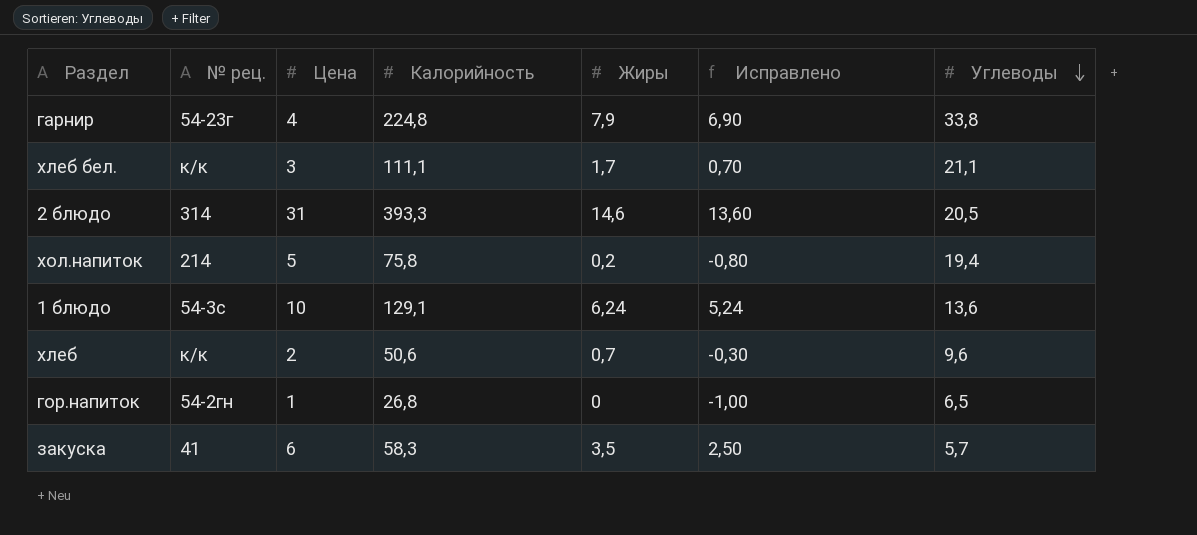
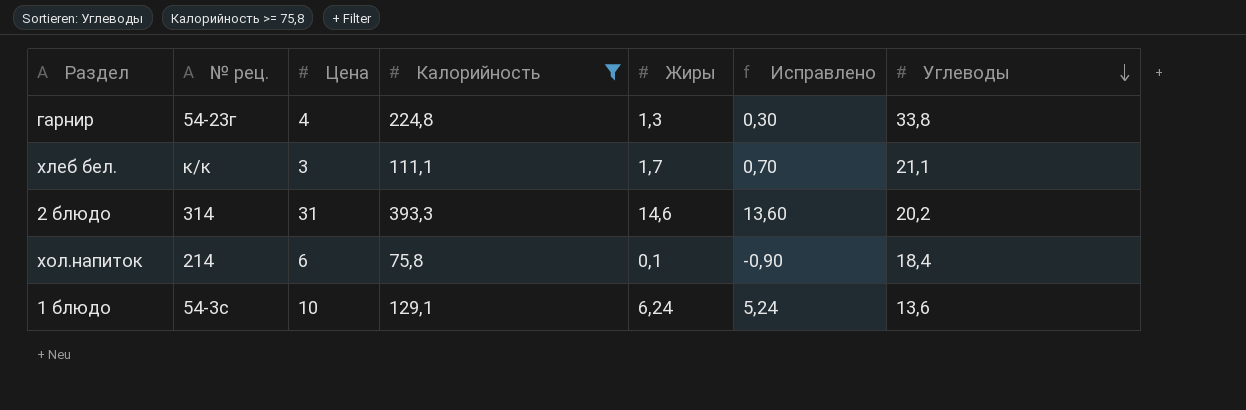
filter: none -> Калорийность >= 75,8
гарнир | Жиры: 7,9 -> 1,3
гарнир | Исправлено: 6,90 -> 0,30
2 блюдо | Углеводы: 20,5 -> 20,2
хол.напиток | Цена: 5 -> 6
хол.напиток | Жиры: 0,2 -> 0,1
хол.напиток | Исправлено: -0,80 -> -0,90
хол.напиток | Углеводы: 19,4 -> 18,4

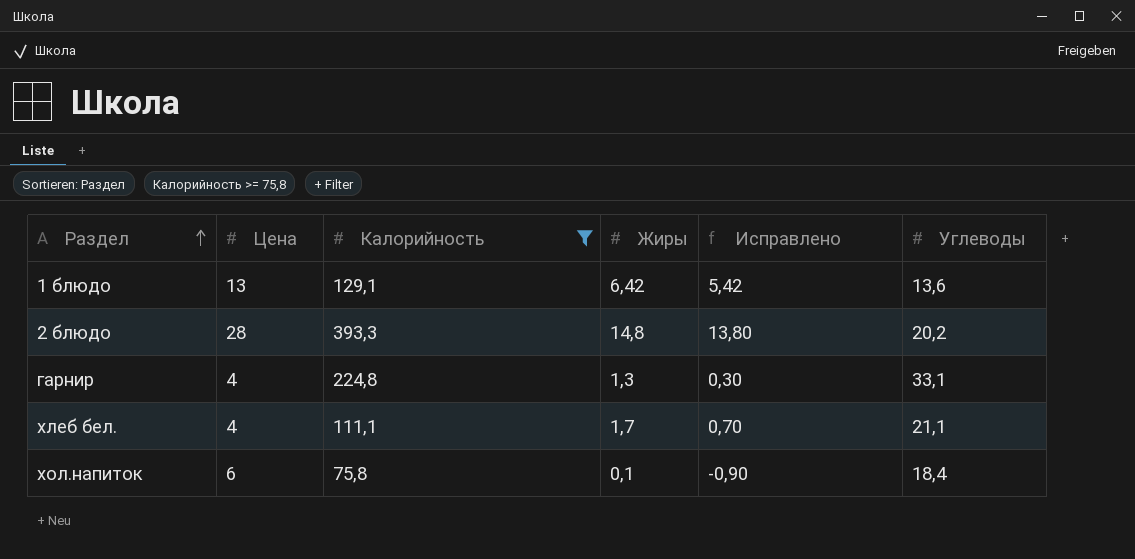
row order: Углеводы descending -> Раздел ascending
column № рец. | position: 2 -> none
1 блюдо | Цена: 10 -> 13
1 блюдо | Жиры: 6,24 -> 6,42
1 блюдо | Исправлено: 5,24 -> 5,42
2 блюдо | Цена: 31 -> 28
2 блюдо | Жиры: 14,6 -> 14,8
2 блюдо | Исправлено: 13,60 -> 13,80
гарнир | Углеводы: 33,8 -> 33,1
хлеб бел. | Цена: 3 -> 4

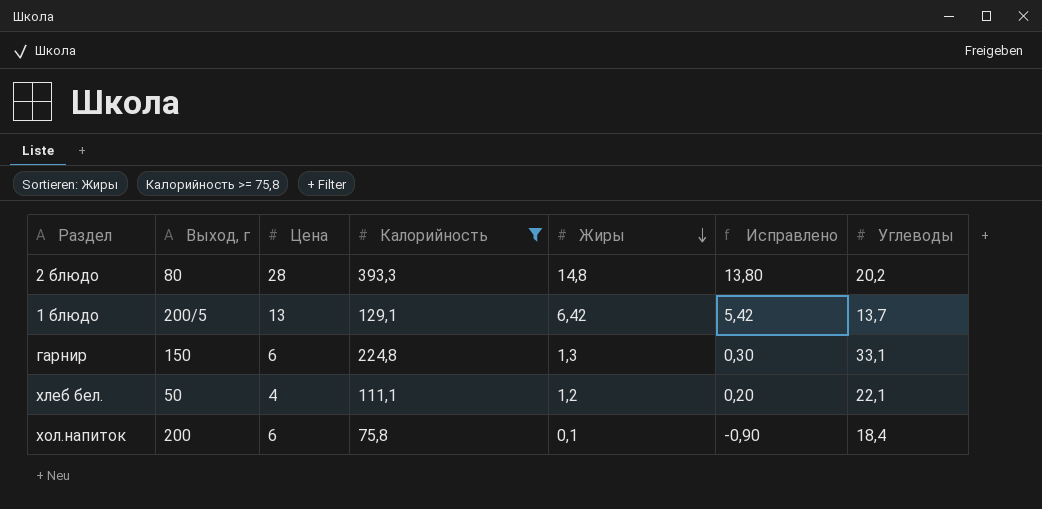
row order: Раздел ascending -> Жиры descending
column Выход, г | position: none -> 2
1 блюдо | Углеводы: 13,6 -> 13,7
гарнир | Цена: 4 -> 6
хлеб бел. | Жиры: 1,7 -> 1,2
хлеб бел. | Исправлено: 0,70 -> 0,20
хлеб бел. | Углеводы: 21,1 -> 22,1

